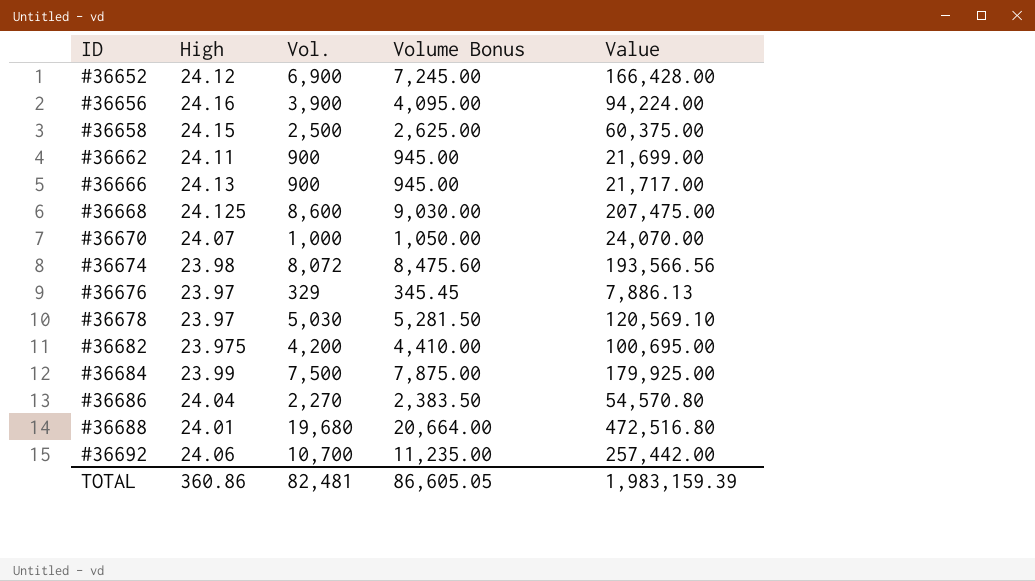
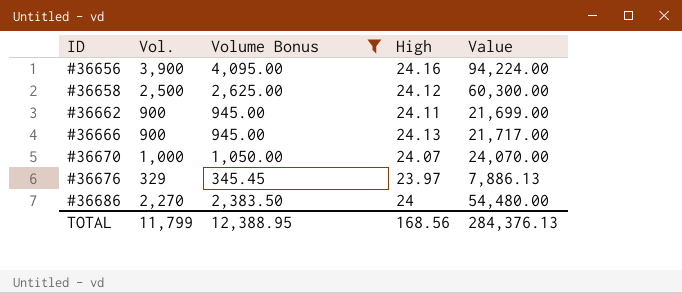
filter: none -> Volume Bonus <= 4,095.00
column High | position: 2 -> 4
#36658 | High: 24.15 -> 24.12
#36658 | Value: 60,375.00 -> 60,300.00
#36686 | High: 24.04 -> 24
#36686 | Value: 54,570.80 -> 54,480.00
TOTAL | Vol.: 82,481 -> 11,799
TOTAL | Volume Bonus: 86,605.05 -> 12,388.95
TOTAL | High: 360.86 -> 168.56
TOTAL | Value: 1,983,159.39 -> 284,376.13

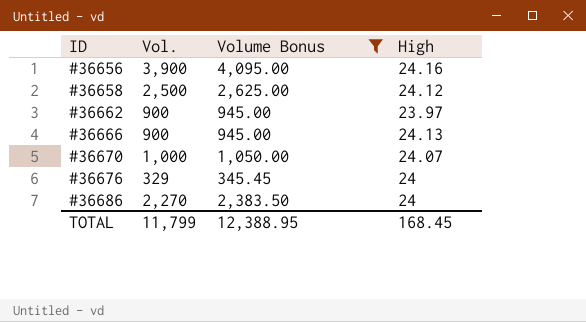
column Value | formula: [Vol.] * [High] -> none
#36662 | High: 24.11 -> 23.97
#36676 | High: 23.97 -> 24
TOTAL | High: 168.56 -> 168.45

